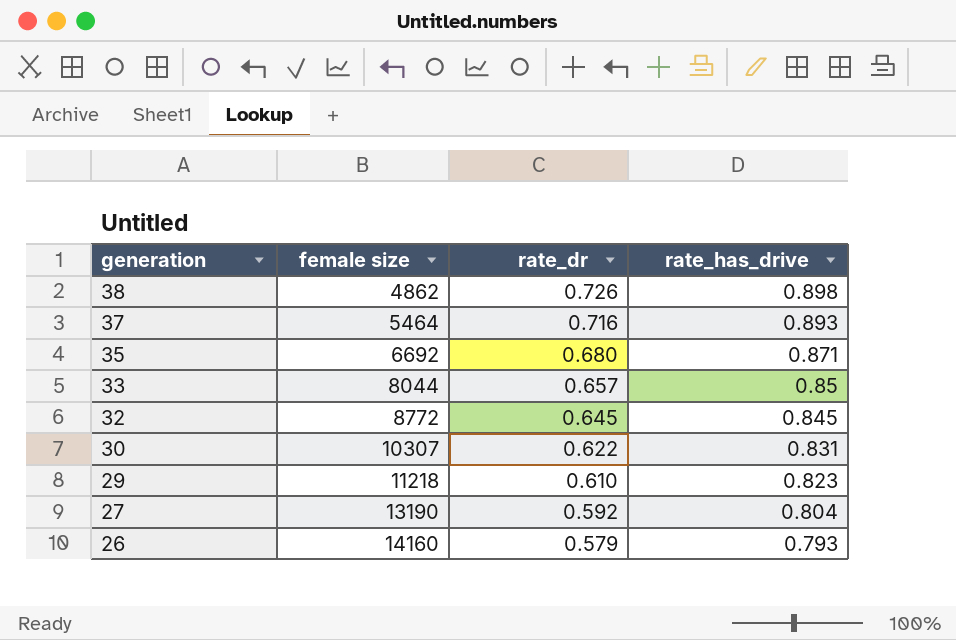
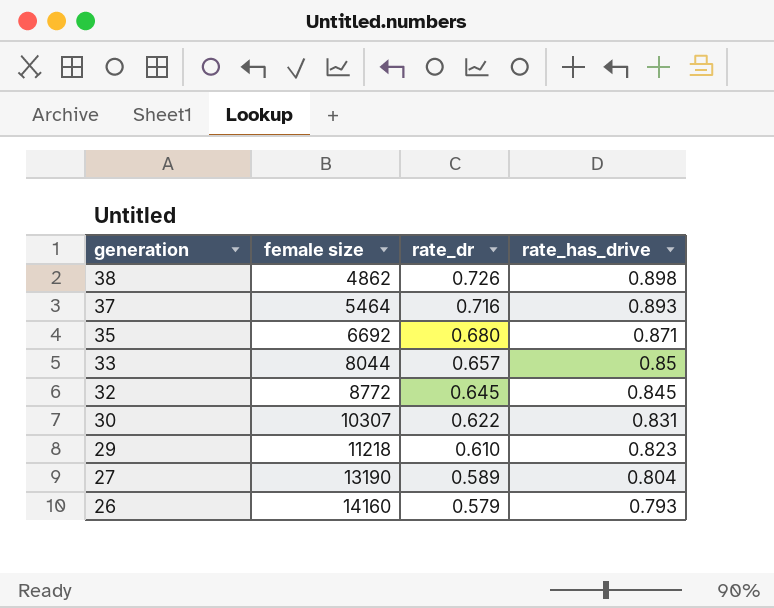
27 | rate_dr: 0.592 -> 0.589

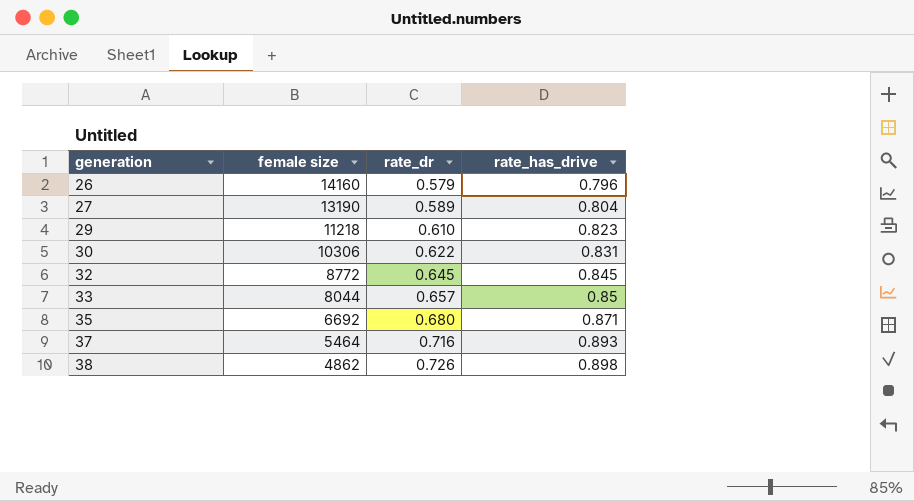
row order: generation descending -> generation ascending
26 | rate_has_drive: 0.793 -> 0.796
30 | female size: 10307 -> 10306

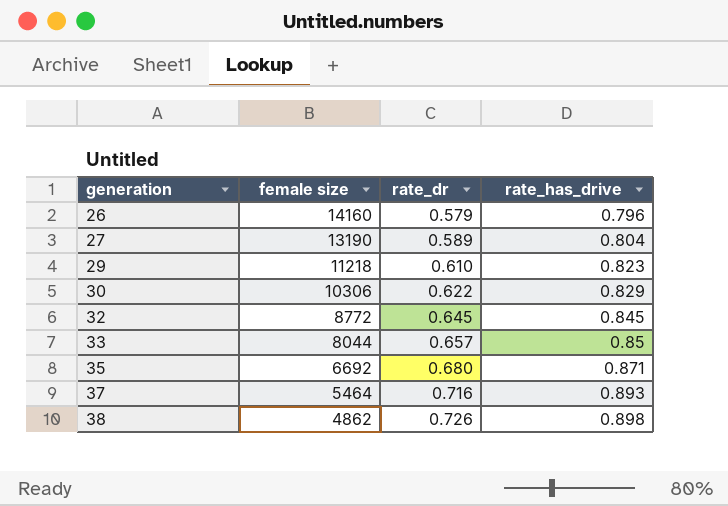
30 | rate_has_drive: 0.831 -> 0.829

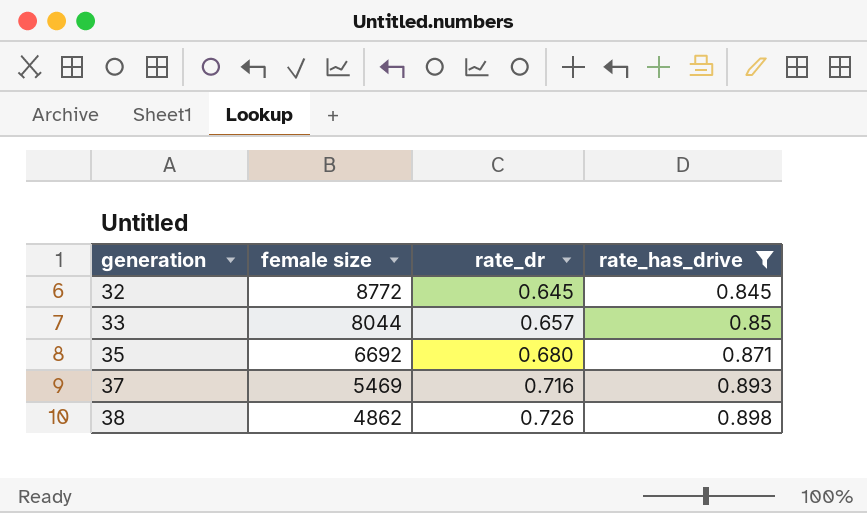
filter: none -> rate_has_drive >= 0.845
37 | female size: 5464 -> 5469

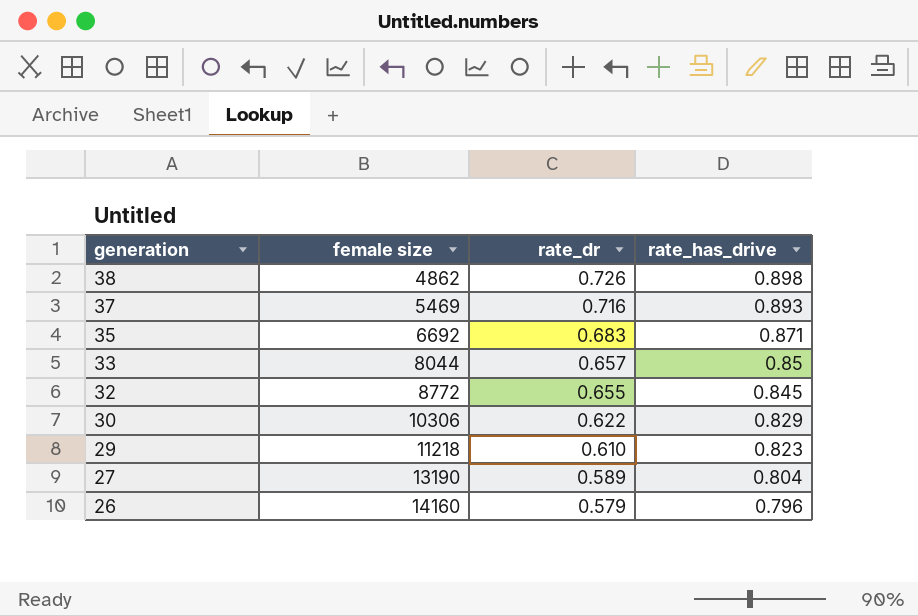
filter: rate_has_drive >= 0.845 -> none
row order: generation ascending -> generation descending
35 | rate_dr: 0.680 -> 0.683
32 | rate_dr: 0.645 -> 0.655

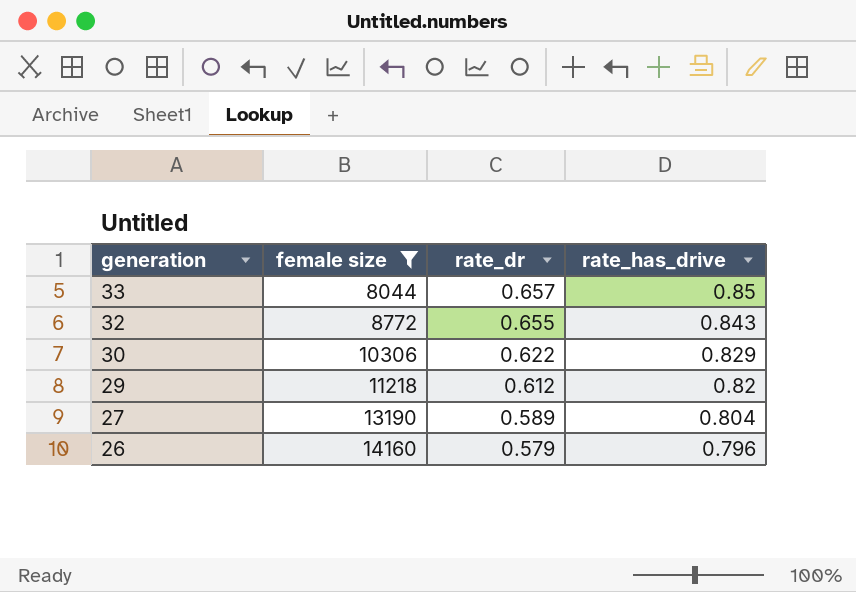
filter: none -> female size >= 8044
32 | rate_has_drive: 0.845 -> 0.843
29 | rate_dr: 0.610 -> 0.612
29 | rate_has_drive: 0.823 -> 0.82

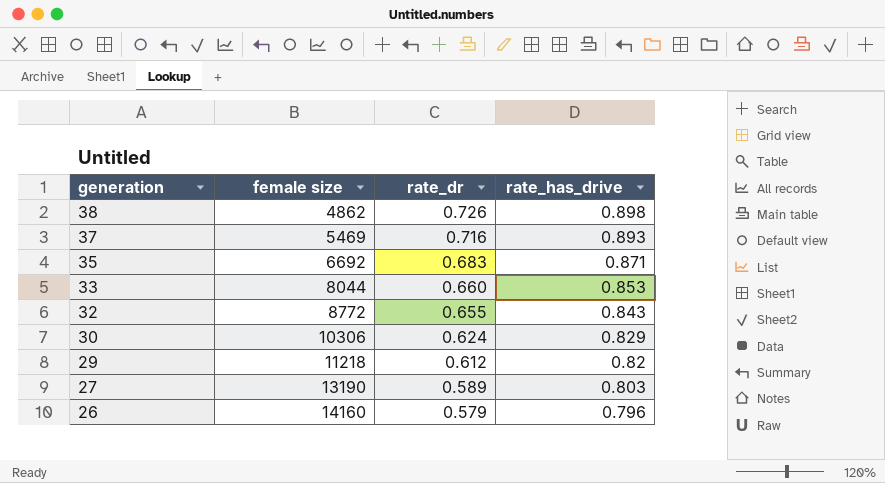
filter: female size >= 8044 -> none
33 | rate_dr: 0.657 -> 0.660
33 | rate_has_drive: 0.85 -> 0.853
30 | rate_dr: 0.622 -> 0.624
27 | rate_has_drive: 0.804 -> 0.803

